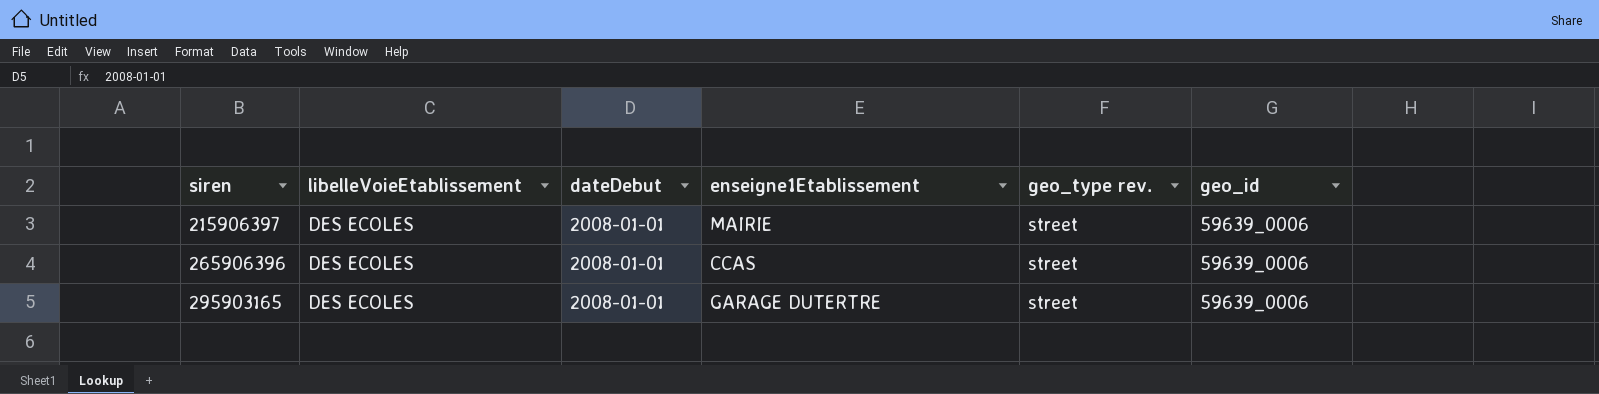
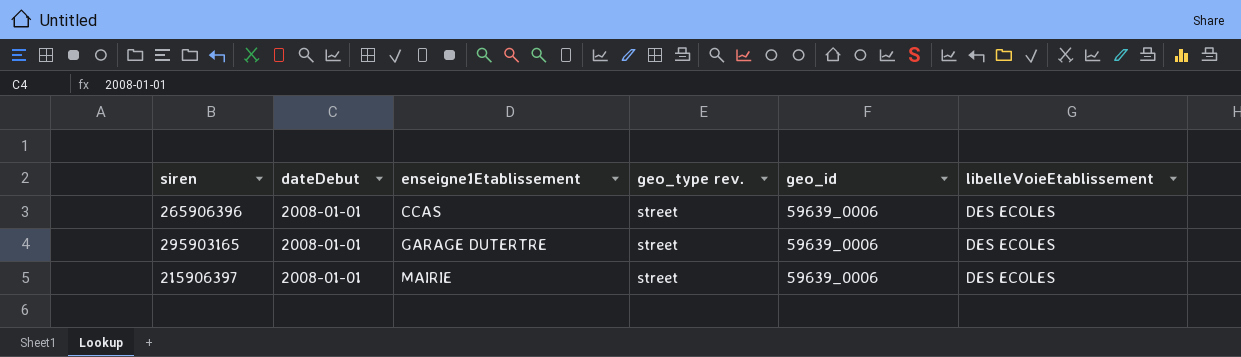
row order: siren ascending -> enseigne1Etablissement ascending
column libelleVoieEtablissement | position: 2 -> 6

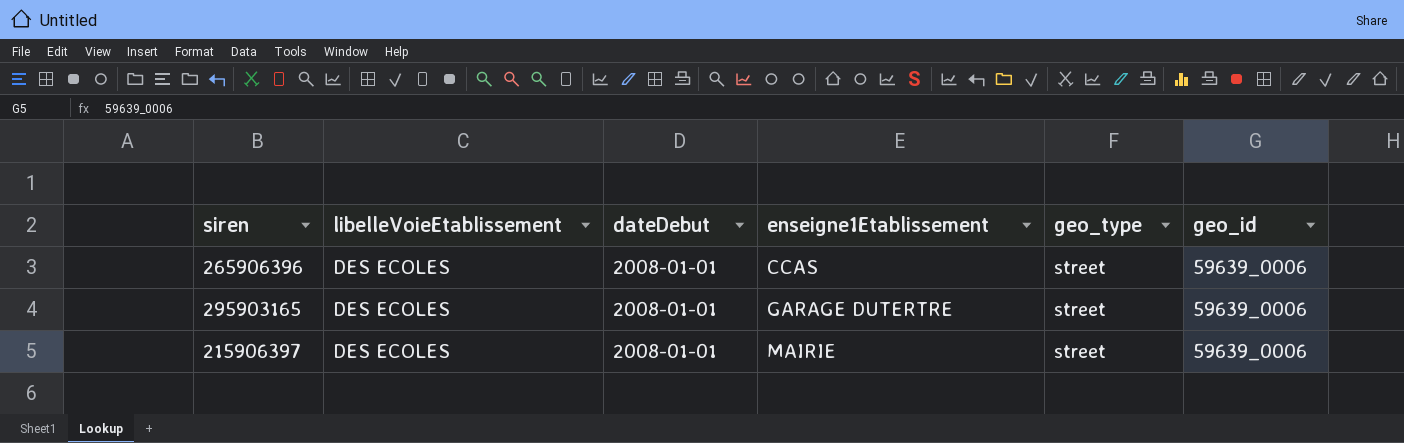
column libelleVoieEtablissement | position: 6 -> 2
column name: geo_type rev. -> geo_type

